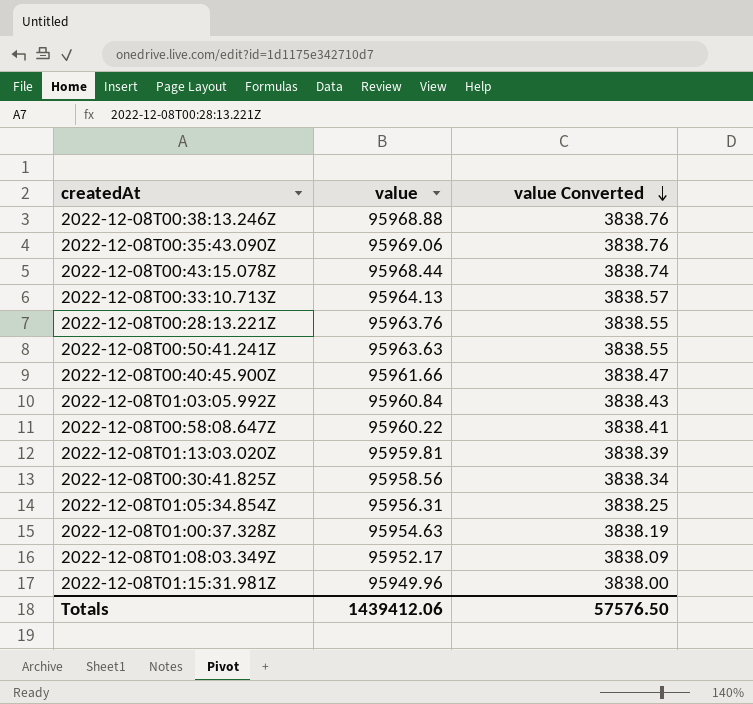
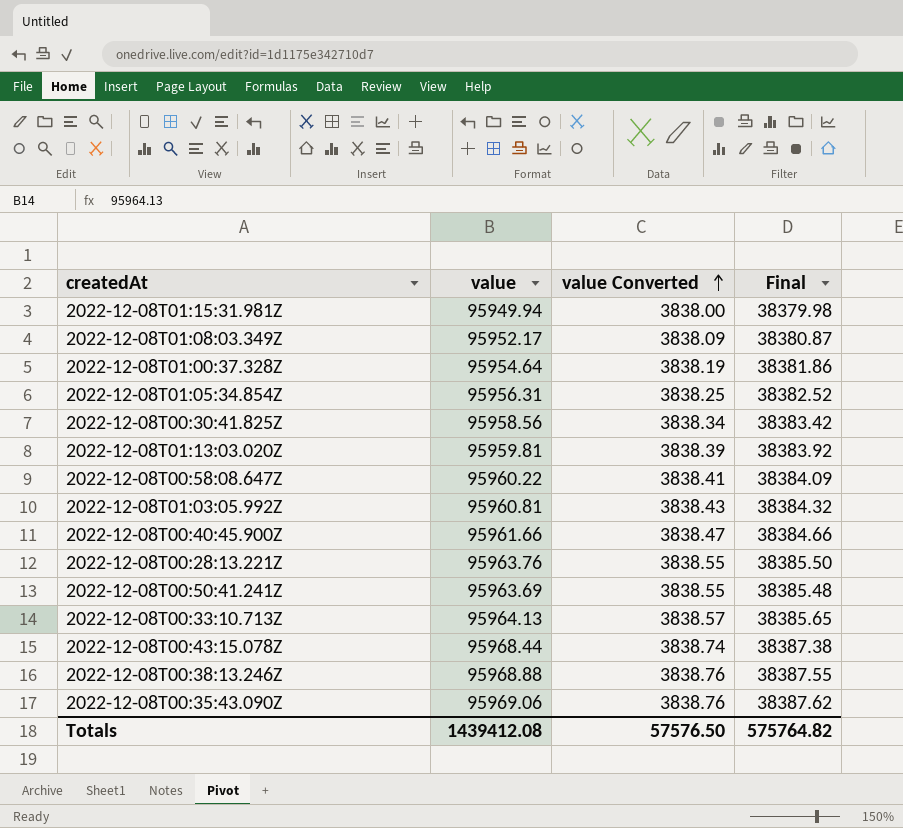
row order: value Converted descending -> value Converted ascending
column Final | formula: none -> [value] * 0.4
2022-12-08T01:15:31.981Z | value: 95949.96 -> 95949.94
2022-12-08T01:00:37.328Z | value: 95954.63 -> 95954.64
2022-12-08T01:03:05.992Z | value: 95960.84 -> 95960.81
2022-12-08T00:50:41.241Z | value: 95963.63 -> 95963.69
Totals | value: 1439412.06 -> 1439412.08

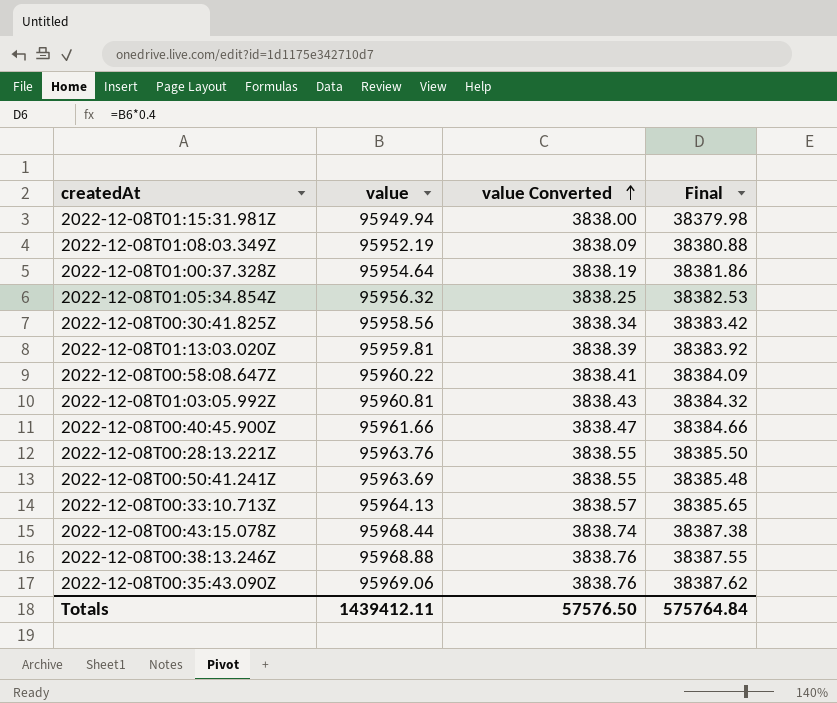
2022-12-08T01:08:03.349Z | value: 95952.17 -> 95952.19
2022-12-08T01:08:03.349Z | Final: 38380.87 -> 38380.88
2022-12-08T01:05:34.854Z | value: 95956.31 -> 95956.32
2022-12-08T01:05:34.854Z | Final: 38382.52 -> 38382.53
Totals | value: 1439412.08 -> 1439412.11
Totals | Final: 575764.82 -> 575764.84

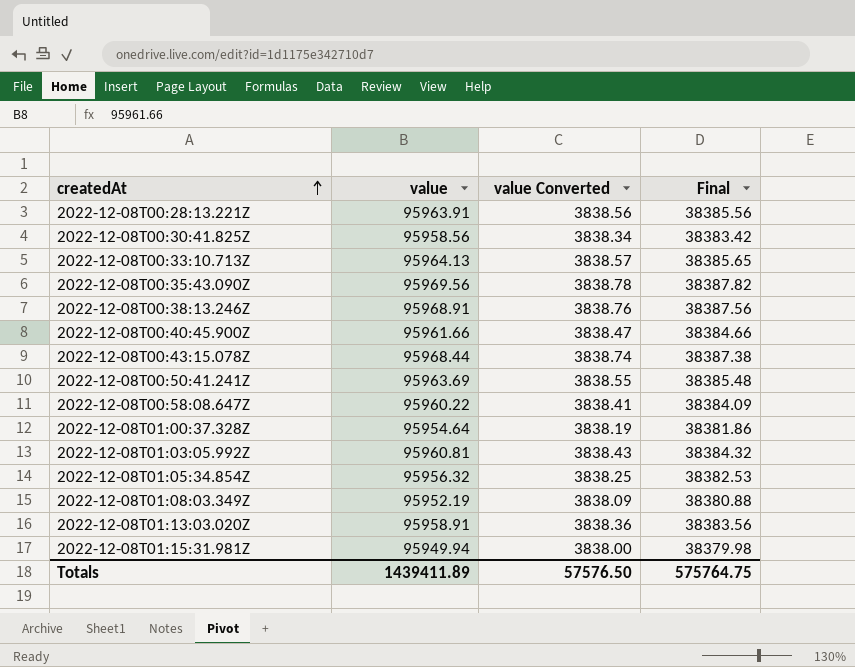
row order: value Converted ascending -> createdAt ascending
2022-12-08T00:28:13.221Z | value: 95963.76 -> 95963.91
2022-12-08T00:28:13.221Z | value Converted: 3838.55 -> 3838.56
2022-12-08T00:28:13.221Z | Final: 38385.50 -> 38385.56
2022-12-08T00:35:43.090Z | value: 95969.06 -> 95969.56
2022-12-08T00:35:43.090Z | value Converted: 3838.76 -> 3838.78
2022-12-08T00:35:43.090Z | Final: 38387.62 -> 38387.82
2022-12-08T00:38:13.246Z | value: 95968.88 -> 95968.91
2022-12-08T00:38:13.246Z | Final: 38387.55 -> 38387.56
2022-12-08T01:13:03.020Z | value: 95959.81 -> 95958.91
2022-12-08T01:13:03.020Z | value Converted: 3838.39 -> 3838.36
2022-12-08T01:13:03.020Z | Final: 38383.92 -> 38383.56
Totals | value: 1439412.11 -> 1439411.89
Totals | Final: 575764.84 -> 575764.75

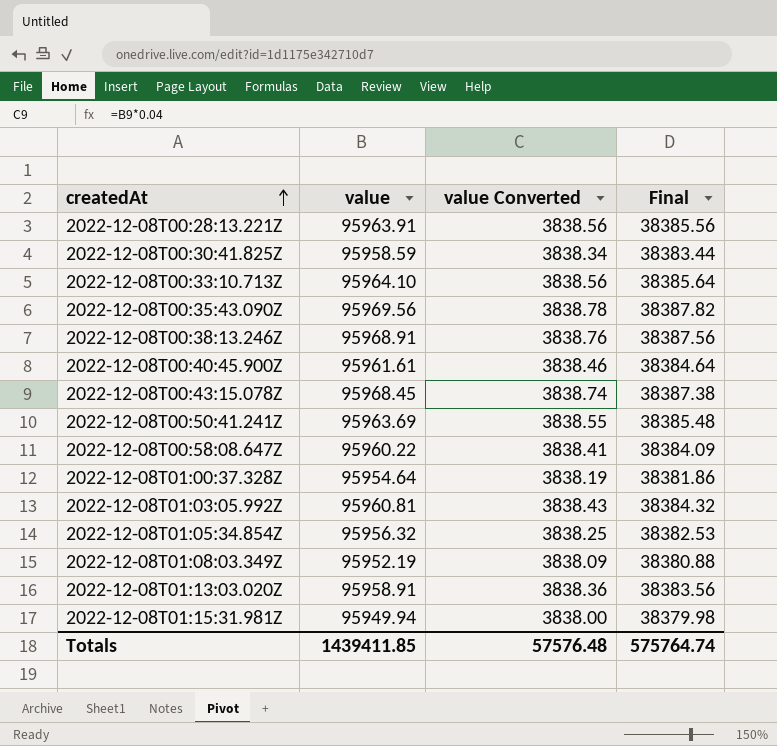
2022-12-08T00:30:41.825Z | value: 95958.56 -> 95958.59
2022-12-08T00:30:41.825Z | Final: 38383.42 -> 38383.44
2022-12-08T00:33:10.713Z | value: 95964.13 -> 95964.10
2022-12-08T00:33:10.713Z | value Converted: 3838.57 -> 3838.56
2022-12-08T00:33:10.713Z | Final: 38385.65 -> 38385.64
2022-12-08T00:40:45.900Z | value: 95961.66 -> 95961.61
2022-12-08T00:40:45.900Z | value Converted: 3838.47 -> 3838.46
2022-12-08T00:40:45.900Z | Final: 38384.66 -> 38384.64
2022-12-08T00:43:15.078Z | value: 95968.44 -> 95968.45
Totals | value: 1439411.89 -> 1439411.85
Totals | value Converted: 57576.50 -> 57576.48
Totals | Final: 575764.75 -> 575764.74

